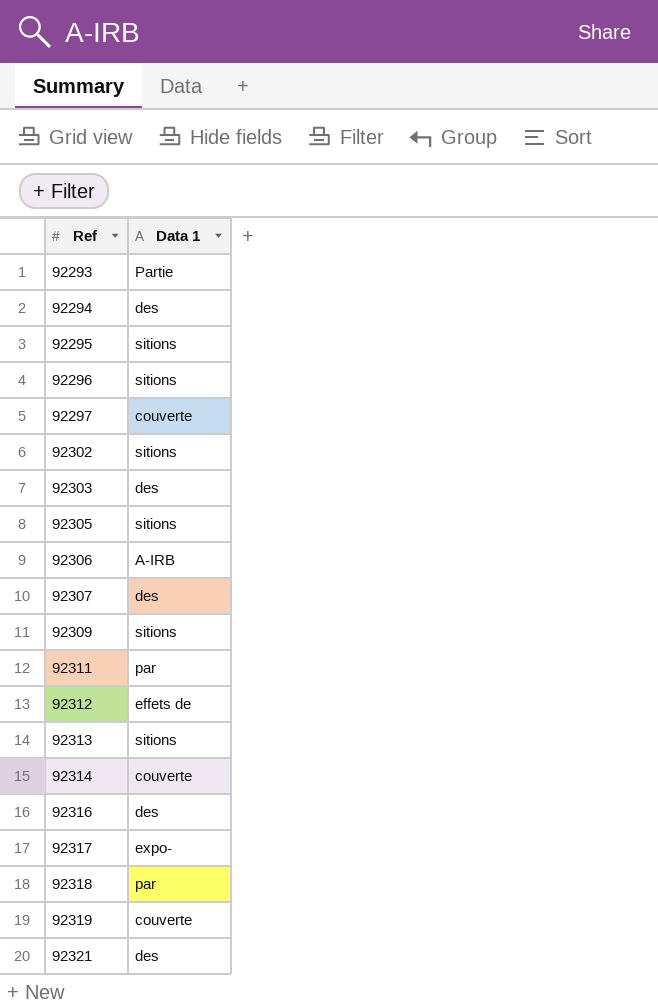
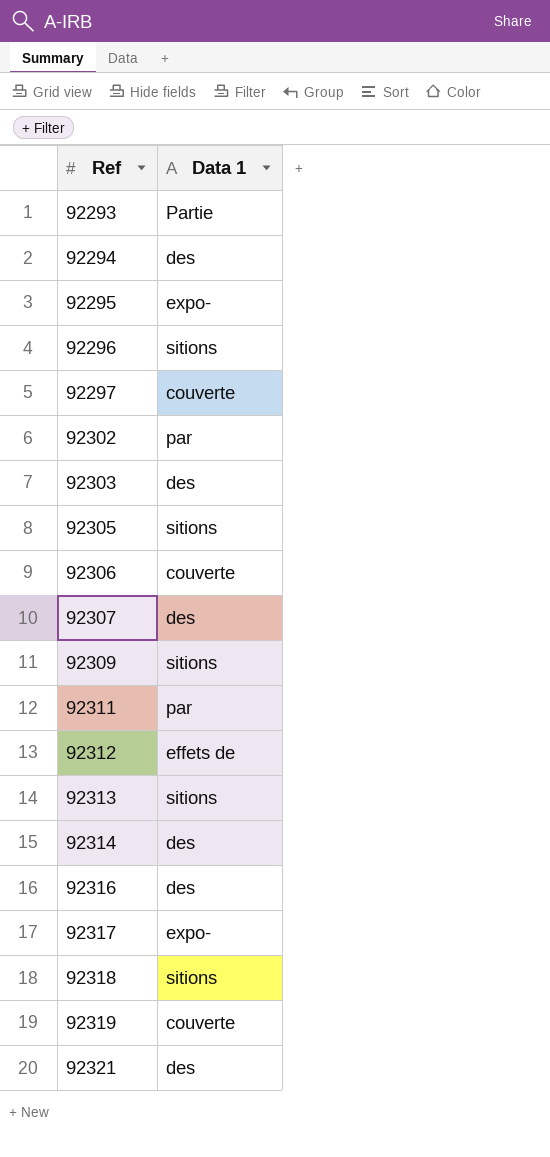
92295 | Data 1: sitions -> expo-
92302 | Data 1: sitions -> par
92306 | Data 1: A-IRB -> couverte
92314 | Data 1: couverte -> des
92318 | Data 1: par -> sitions

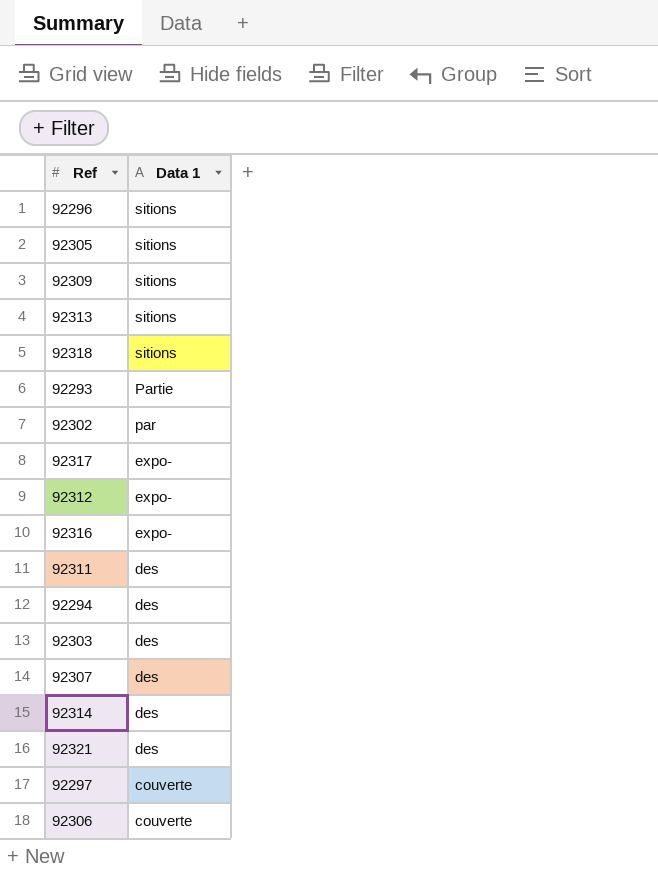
row order: Ref ascending -> Data 1 descending
row 92295: expo- -> none
row 92319: couverte -> none
92312 | Data 1: effets de -> expo-
92316 | Data 1: des -> expo-
92311 | Data 1: par -> des

